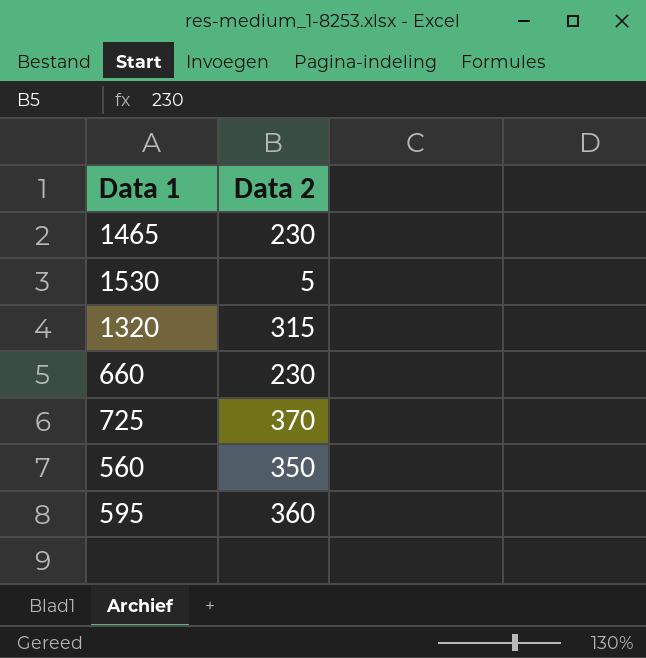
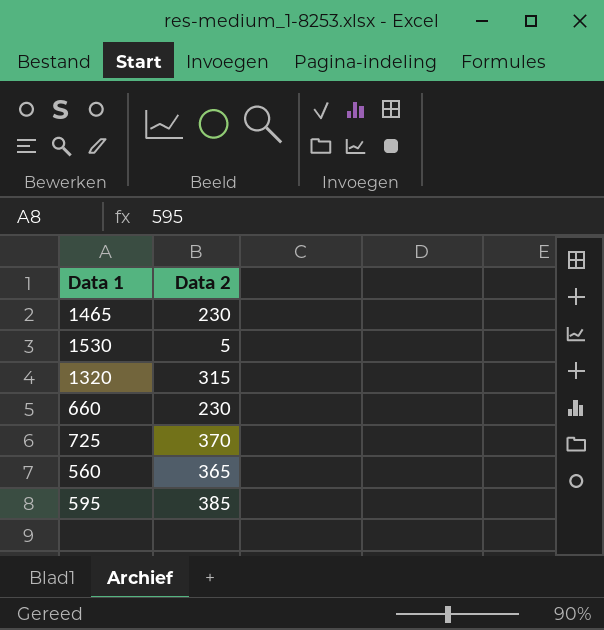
560 | Data 2: 350 -> 365
595 | Data 2: 360 -> 385

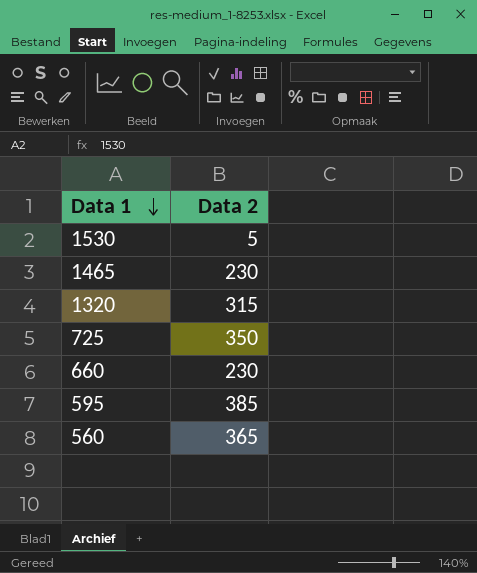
row order: none -> Data 1 descending
725 | Data 2: 370 -> 350

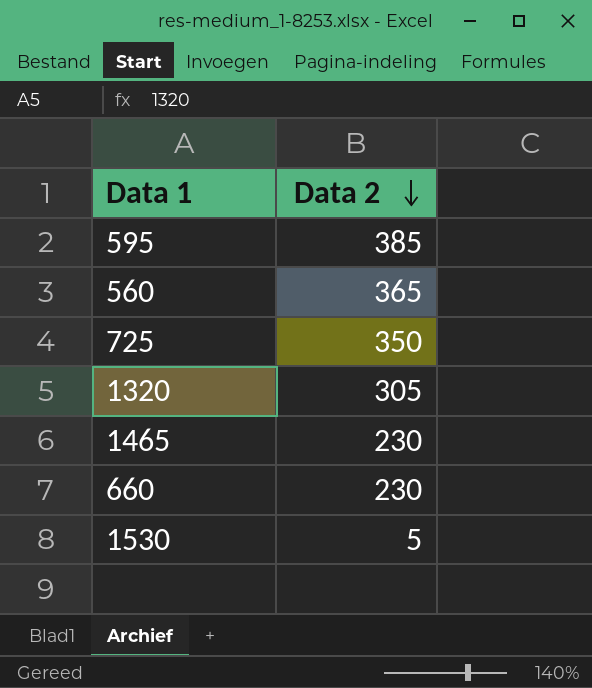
row order: Data 1 descending -> Data 2 descending
1320 | Data 2: 315 -> 305

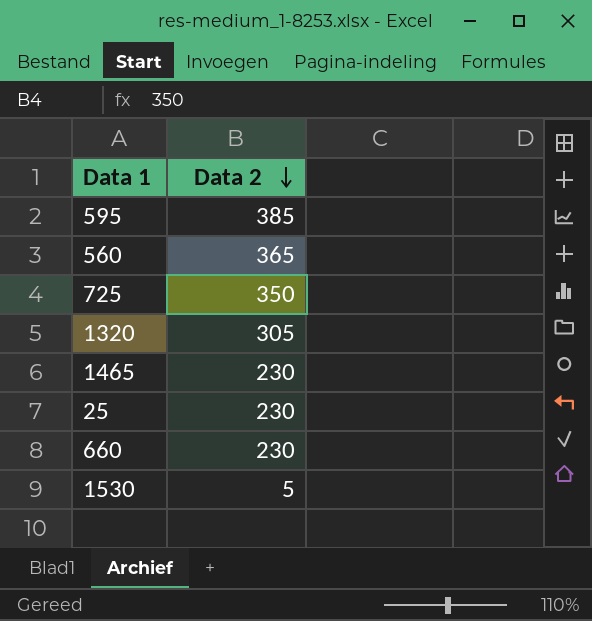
row 25: none -> 230

